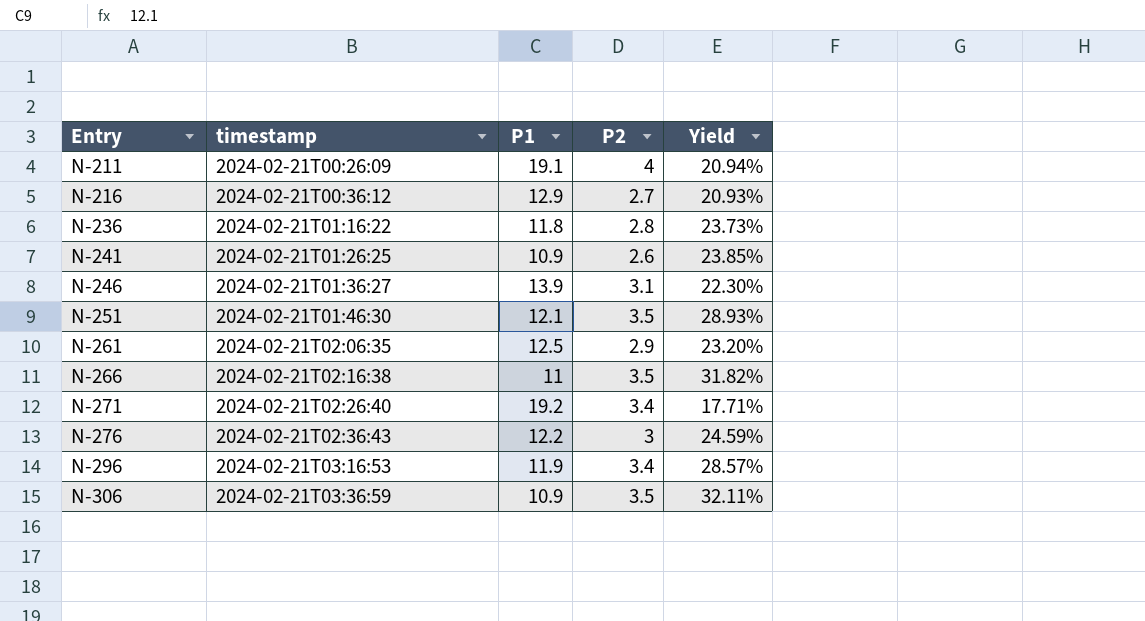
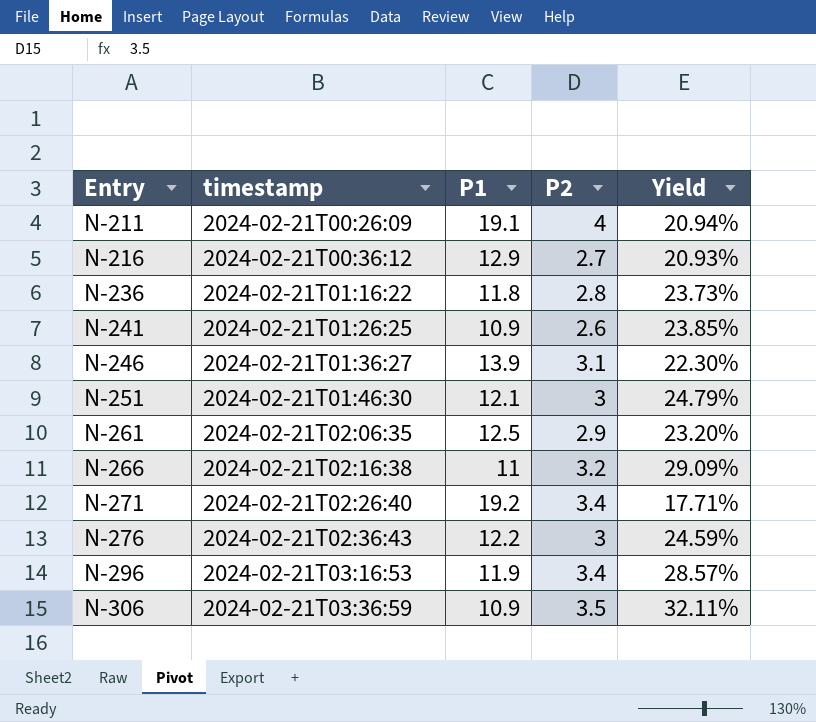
N-251 | P2: 3.5 -> 3
N-251 | Yield: 28.93% -> 24.79%
N-266 | P2: 3.5 -> 3.2
N-266 | Yield: 31.82% -> 29.09%

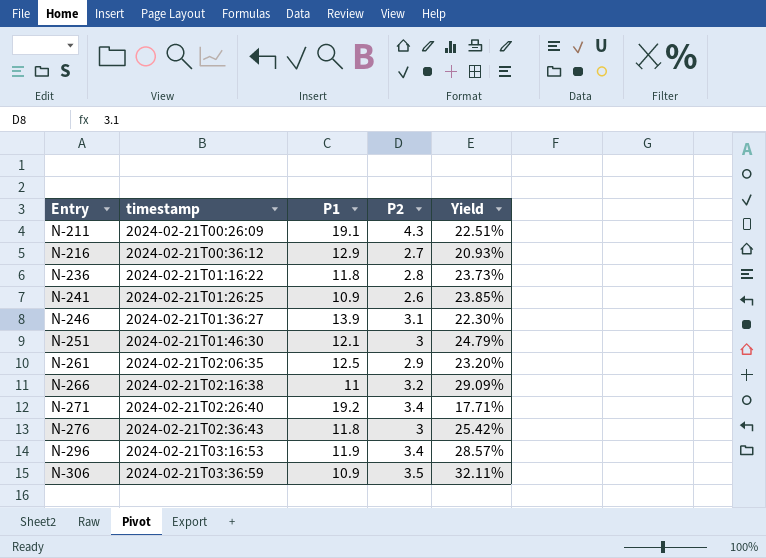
N-211 | P2: 4 -> 4.3
N-211 | Yield: 20.94% -> 22.51%
N-276 | P1: 12.2 -> 11.8
N-276 | Yield: 24.59% -> 25.42%

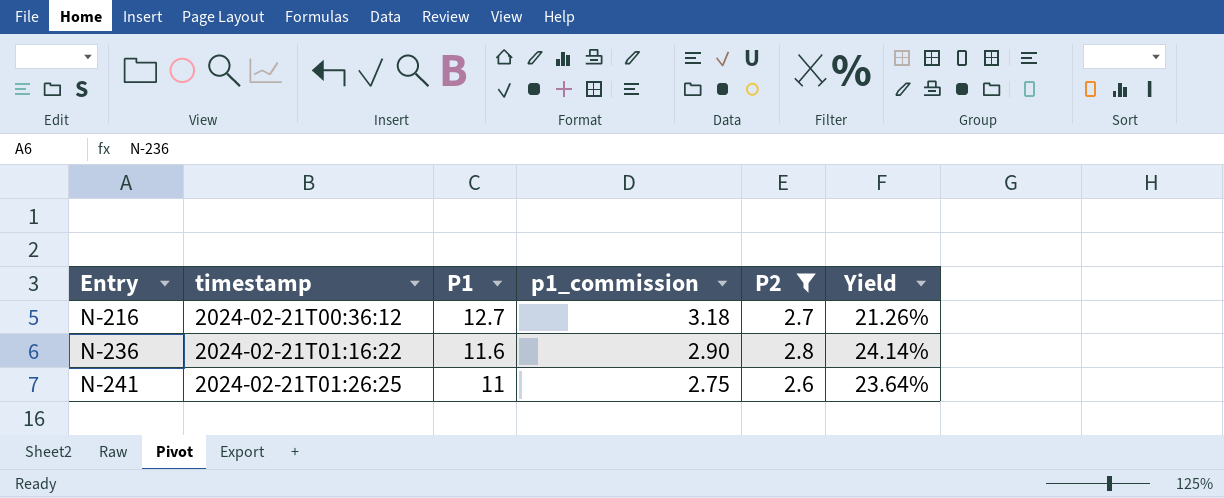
filter: none -> P2 <= 2.8
column p1_commission | formula: none -> [P1] * 0.25
N-216 | P1: 12.9 -> 12.7
N-216 | Yield: 20.93% -> 21.26%
N-236 | P1: 11.8 -> 11.6
N-236 | Yield: 23.73% -> 24.14%
N-241 | P1: 10.9 -> 11
N-241 | Yield: 23.85% -> 23.64%

